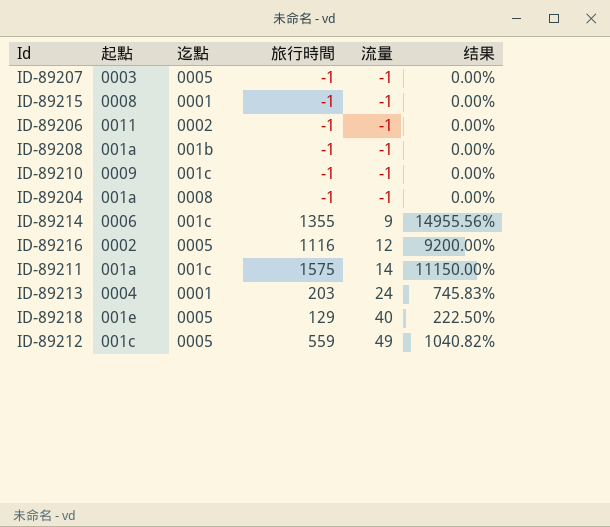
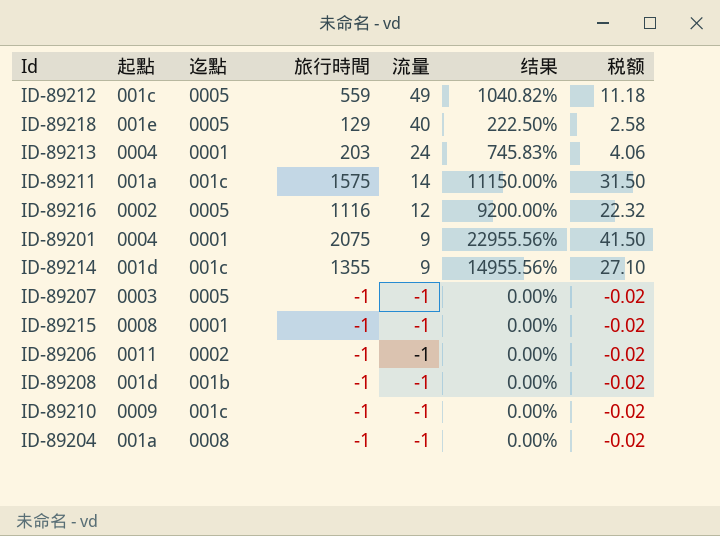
row order: 流量 ascending -> 流量 descending
column 税额 | formula: none -> [旅行時間] * 0.02
row ID-89201: none -> 0004 | 0001 | 2075 | 9 | 22955.56% | 41.50
ID-89214 | 起點: 0006 -> 001d
ID-89208 | 起點: 001a -> 001d

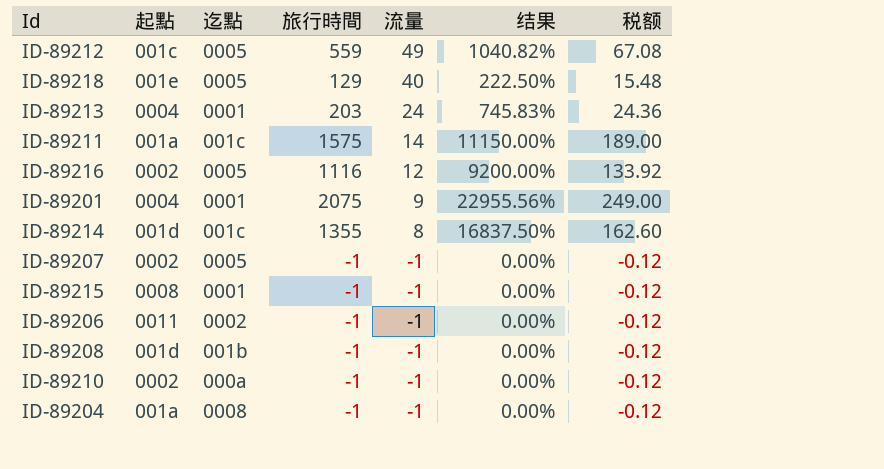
column 税额 | formula: [旅行時間] * 0.02 -> [旅行時間] * 0.12
ID-89214 | 流量: 9 -> 8
ID-89214 | 结果: 14955.56% -> 16837.50%
ID-89207 | 起點: 0003 -> 0002
ID-89210 | 起點: 0009 -> 0002
ID-89210 | 迄點: 001c -> 000a

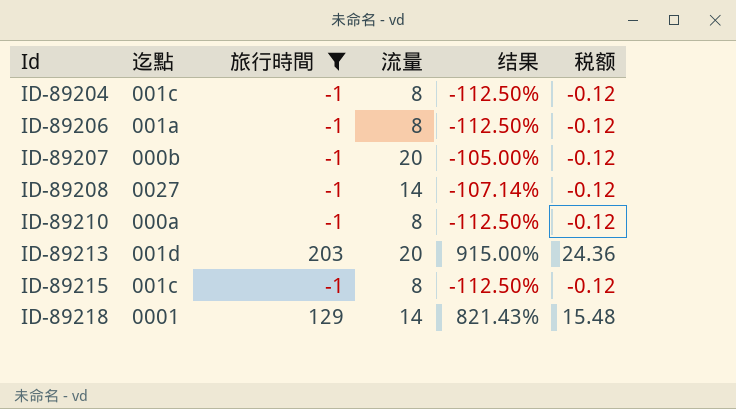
filter: none -> 旅行時間 <= 203
row order: 流量 descending -> Id ascending
column 起點 | position: 2 -> none
ID-89204 | 迄點: 0008 -> 001c
ID-89204 | 流量: -1 -> 8
ID-89204 | 结果: 0.00% -> -112.50%
ID-89206 | 迄點: 0002 -> 001a
ID-89206 | 流量: -1 -> 8
ID-89206 | 结果: 0.00% -> -112.50%
ID-89207 | 迄點: 0005 -> 000b
ID-89207 | 流量: -1 -> 20
ID-89207 | 结果: 0.00% -> -105.00%
ID-89208 | 迄點: 001b -> 0027
ID-89208 | 流量: -1 -> 14
ID-89208 | 结果: 0.00% -> -107.14%
ID-89210 | 流量: -1 -> 8
ID-89210 | 结果: 0.00% -> -112.50%
ID-89213 | 迄點: 0001 -> 001d
ID-89213 | 流量: 24 -> 20
ID-89213 | 结果: 745.83% -> 915.00%
ID-89215 | 迄點: 0001 -> 001c
ID-89215 | 流量: -1 -> 8
ID-89215 | 结果: 0.00% -> -112.50%
ID-89218 | 迄點: 0005 -> 0001
ID-89218 | 流量: 40 -> 14
ID-89218 | 结果: 222.50% -> 821.43%

